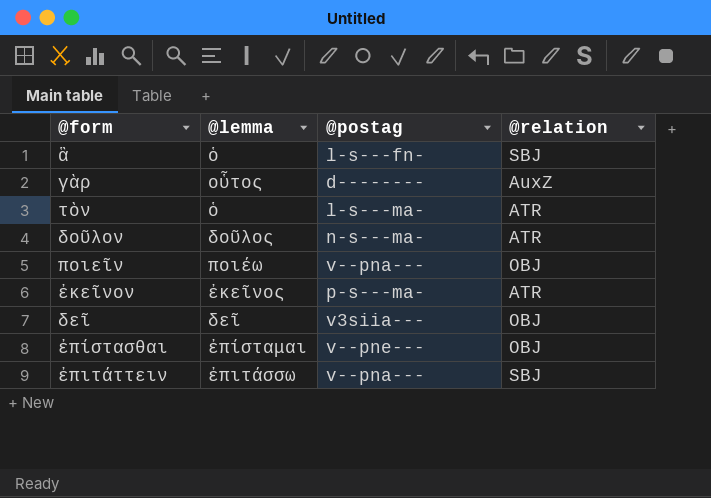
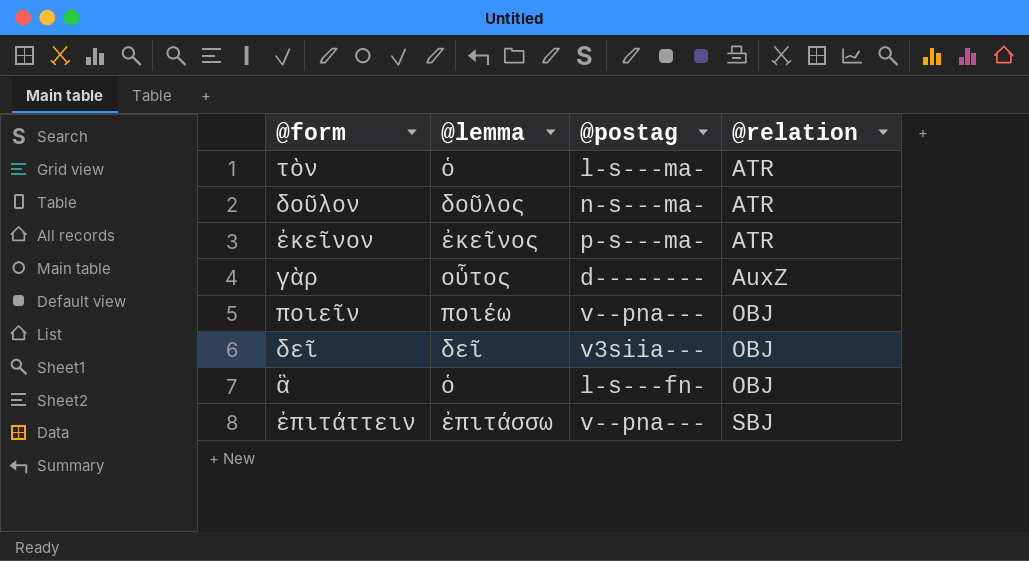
row order: none -> @relation ascending
row ἐπίστασθαι: ἐπίσταμαι | v--pne--- | OBJ -> none
ἃ | @relation: SBJ -> OBJ

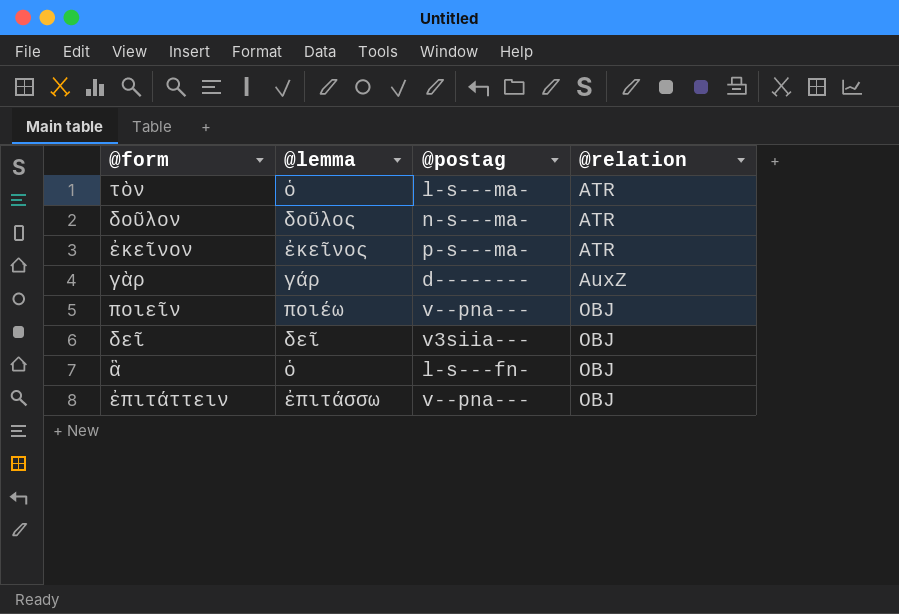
γὰρ | @lemma: οὗτος -> γάρ
ἐπιτάττειν | @relation: SBJ -> OBJ

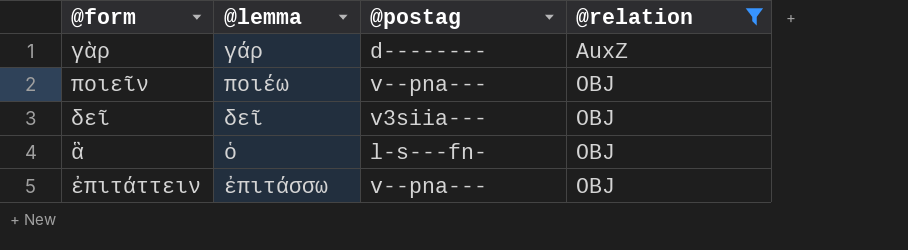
filter: none -> @relation != ATR

